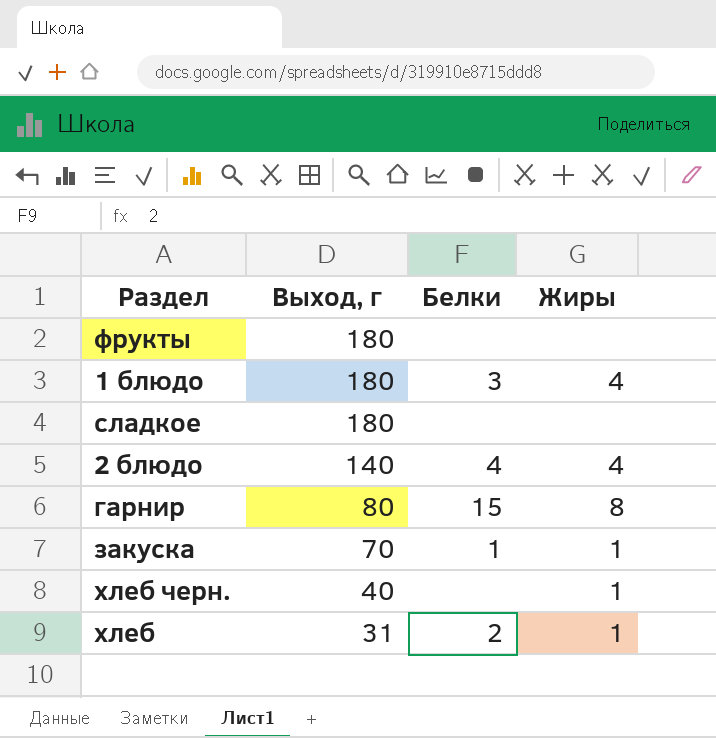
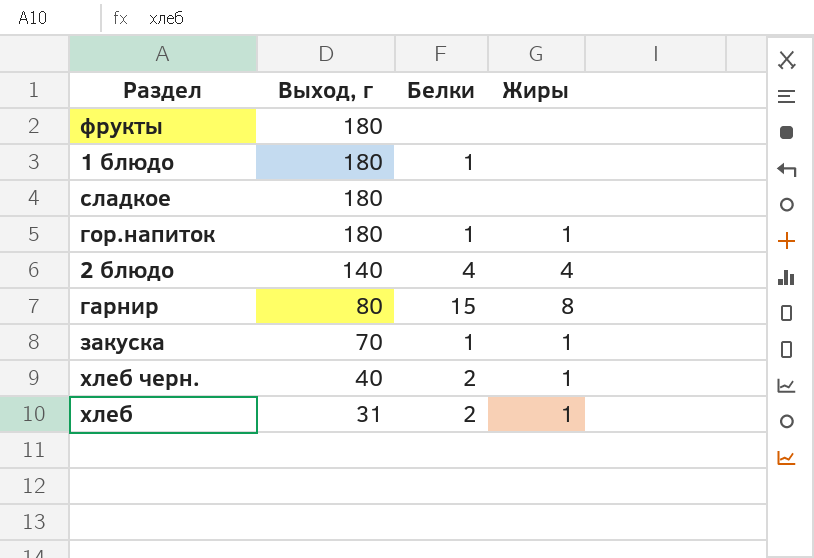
1 блюдо | Белки: 3 -> 1
1 блюдо | Жиры: 4 -> none
row гор.напиток: none -> 180 | 1 | 1
хлеб черн. | Белки: none -> 2

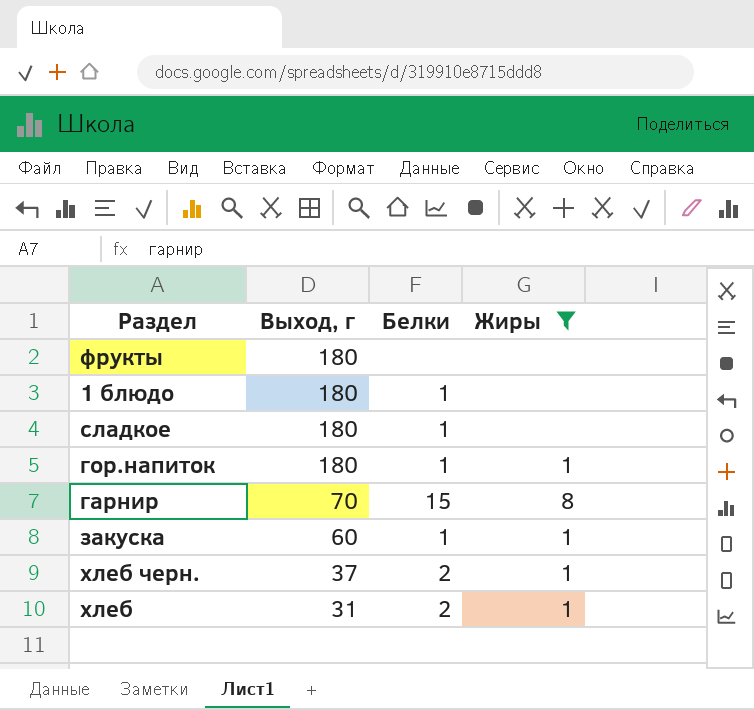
filter: none -> Жиры != 4
сладкое | Белки: none -> 1
гарнир | Выход, г: 80 -> 70
закуска | Выход, г: 70 -> 60
хлеб черн. | Выход, г: 40 -> 37

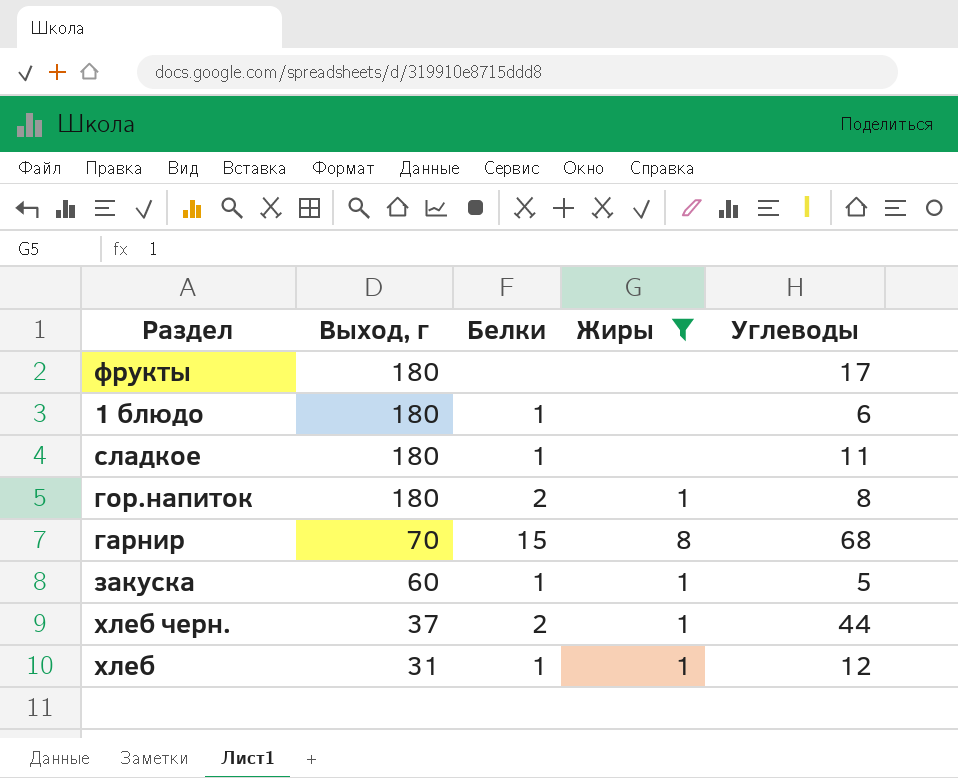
column Углеводы | position: none -> 5
гор.напиток | Белки: 1 -> 2
хлеб | Белки: 2 -> 1

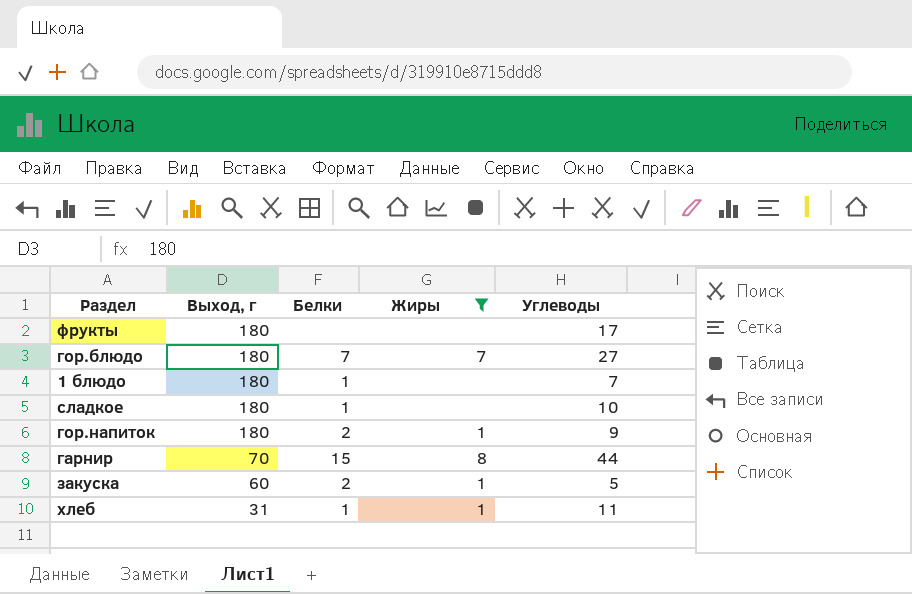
row хлеб черн.: 37 | 2 | 1 | 44 -> none
row гор.блюдо: none -> 180 | 7 | 7 | 27
1 блюдо | Углеводы: 6 -> 7
сладкое | Углеводы: 11 -> 10
гор.напиток | Углеводы: 8 -> 9
гарнир | Углеводы: 68 -> 44
закуска | Белки: 1 -> 2
хлеб | Углеводы: 12 -> 11

